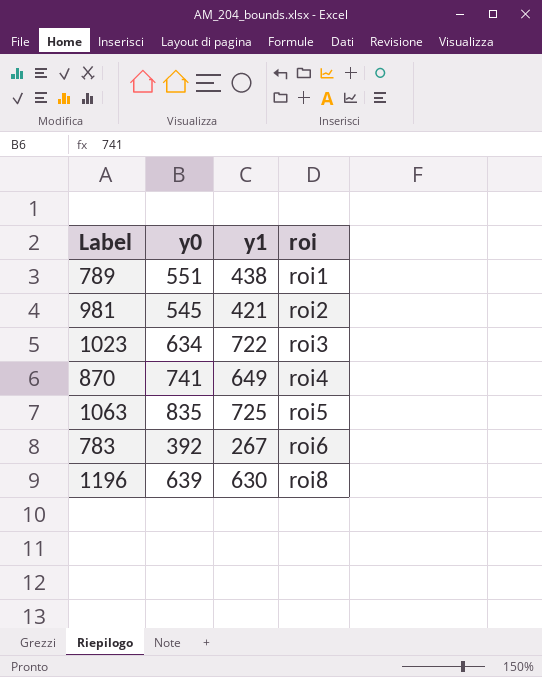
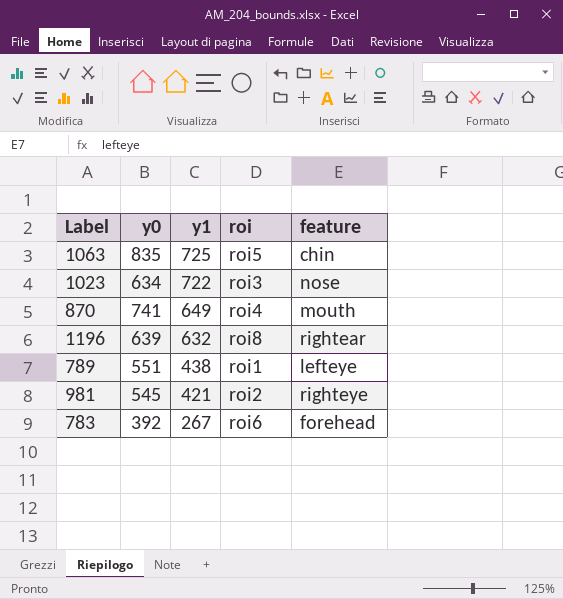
row order: roi ascending -> y1 descending
column feature | position: none -> 5
1196 | y1: 630 -> 632

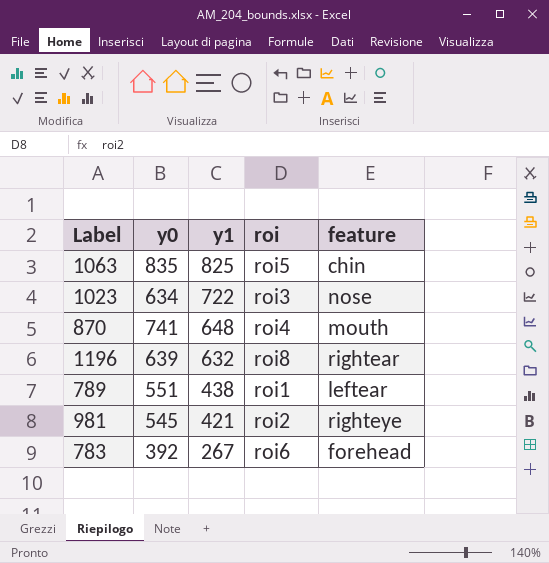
1063 | y1: 725 -> 825
870 | y1: 649 -> 648
789 | feature: lefteye -> leftear

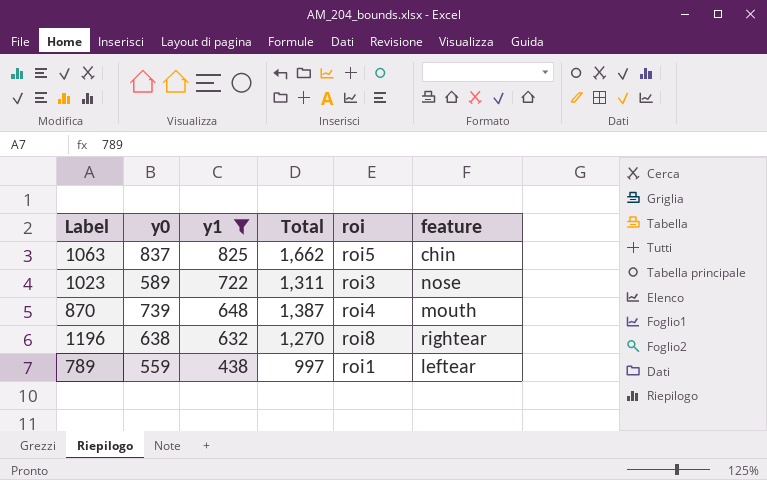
filter: none -> y1 >= 438
column Total | formula: none -> [y0] + [y1]
1063 | y0: 835 -> 837
1023 | y0: 634 -> 589
870 | y0: 741 -> 739
1196 | y0: 639 -> 638
789 | y0: 551 -> 559

